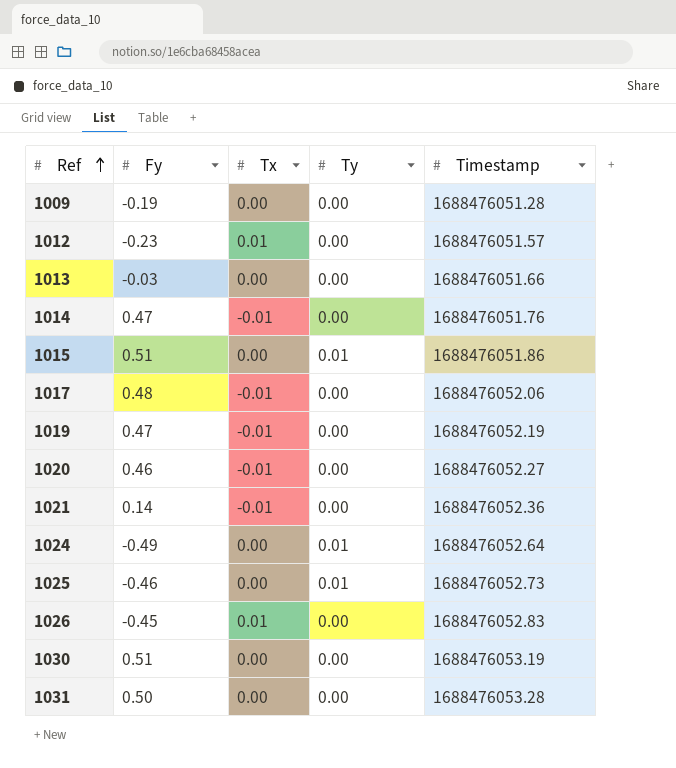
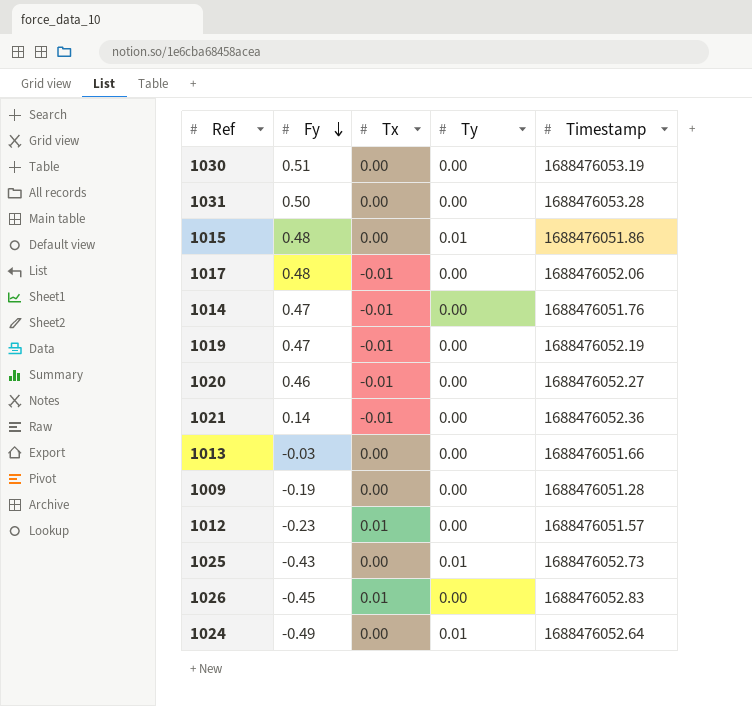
row order: Ref ascending -> Fy descending
1015 | Fy: 0.51 -> 0.48
1025 | Fy: -0.46 -> -0.43

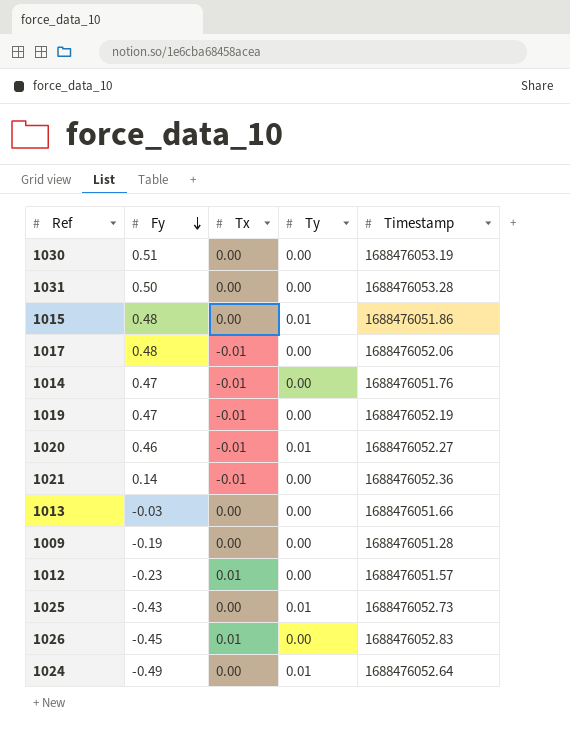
1020 | Ty: 0.00 -> 0.01

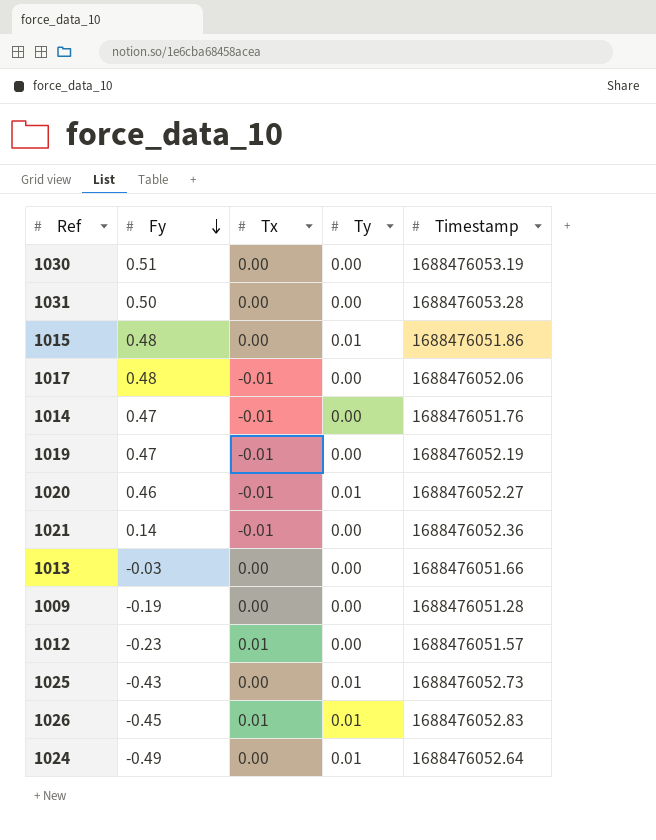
1026 | Ty: 0.00 -> 0.01

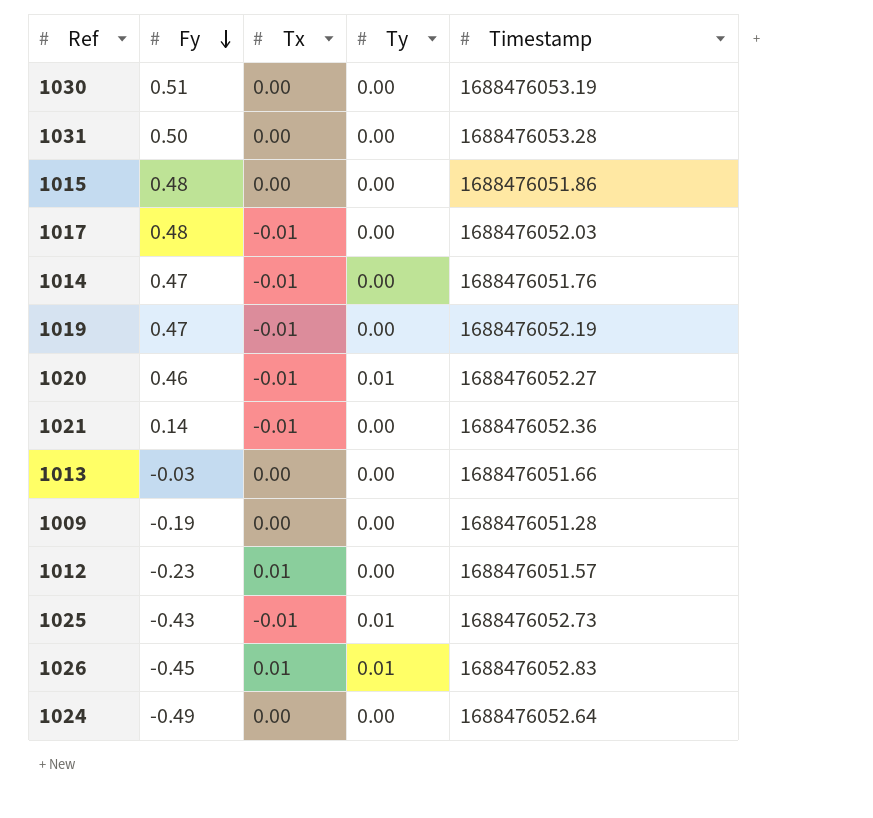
1015 | Ty: 0.01 -> 0.00
1017 | Timestamp: 1688476052.06 -> 1688476052.03
1025 | Tx: 0.00 -> -0.01
1024 | Ty: 0.01 -> 0.00

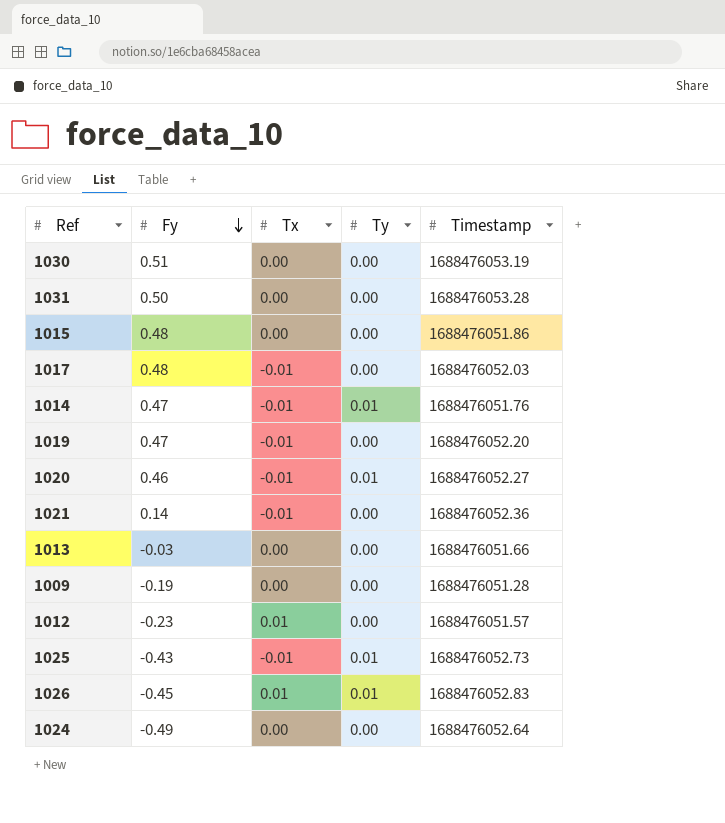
1014 | Ty: 0.00 -> 0.01
1019 | Timestamp: 1688476052.19 -> 1688476052.20

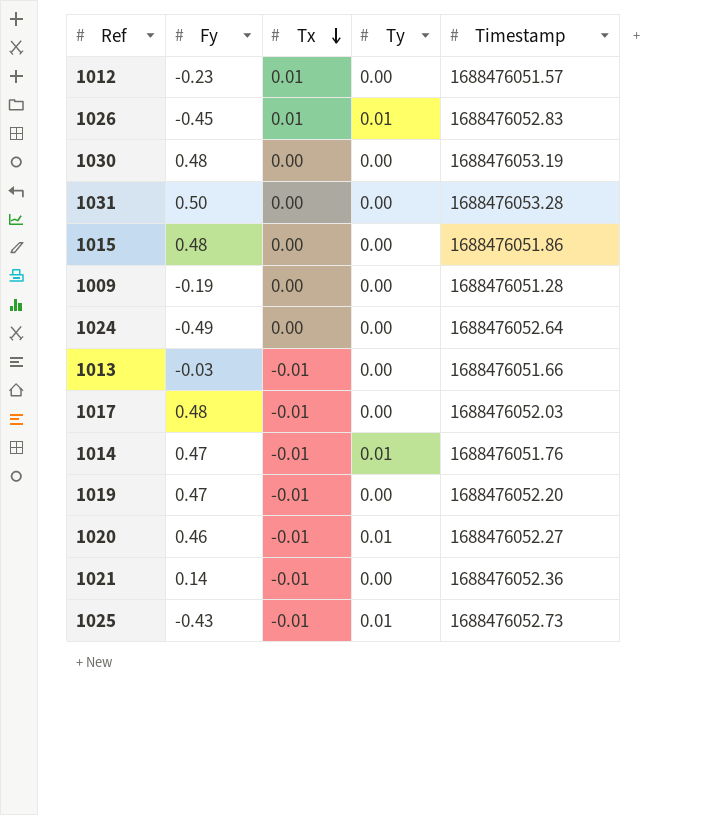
row order: Fy descending -> Tx descending
1030 | Fy: 0.51 -> 0.48
1013 | Tx: 0.00 -> -0.01

